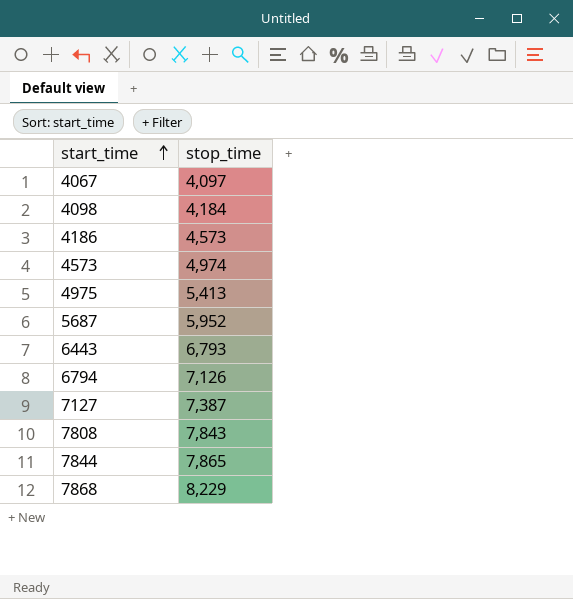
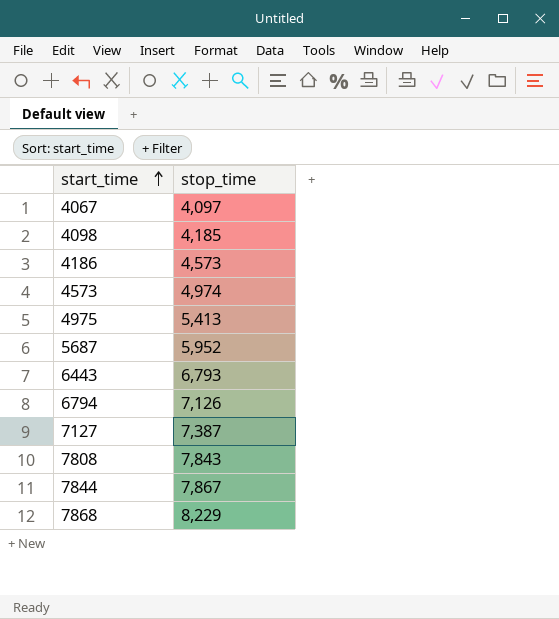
4098 | stop_time: 4,184 -> 4,185
7844 | stop_time: 7,865 -> 7,867

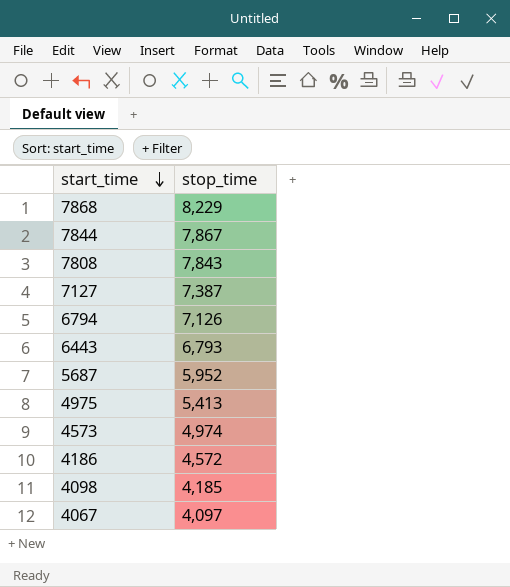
row order: start_time ascending -> start_time descending
4186 | stop_time: 4,573 -> 4,572

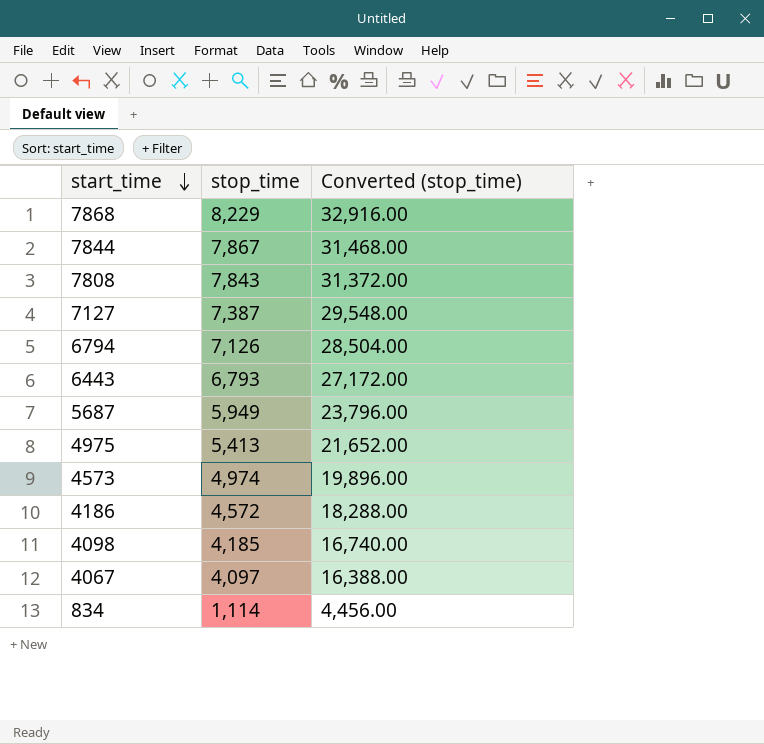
column Converted (stop_time) | formula: none -> [stop_time] * 4
5687 | stop_time: 5,952 -> 5,949
row 834: none -> 1,114 | 4,456.00

